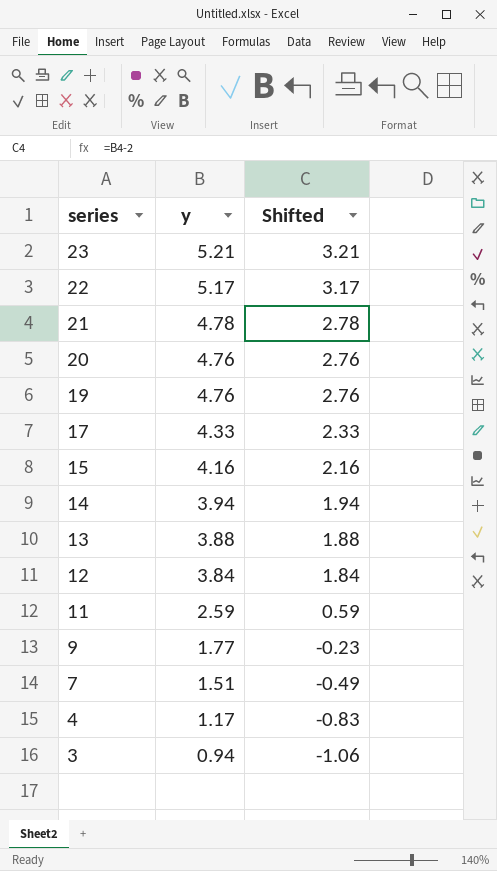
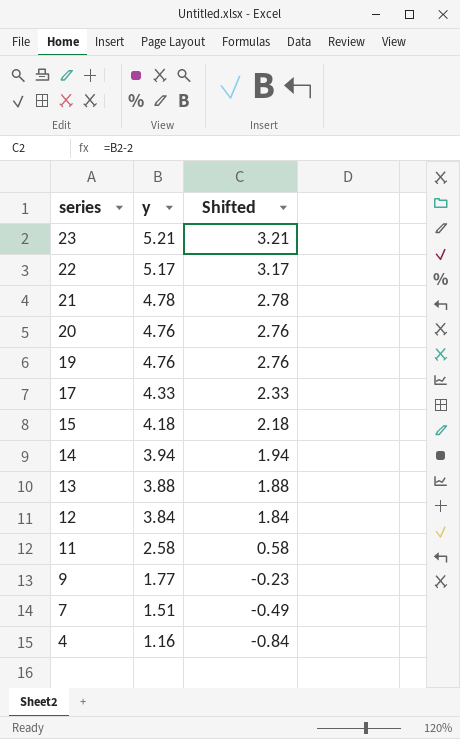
row 3: 0.94 | -1.06 -> none
15 | y: 4.16 -> 4.18
15 | Shifted: 2.16 -> 2.18
11 | y: 2.59 -> 2.58
11 | Shifted: 0.59 -> 0.58
4 | y: 1.17 -> 1.16
4 | Shifted: -0.83 -> -0.84

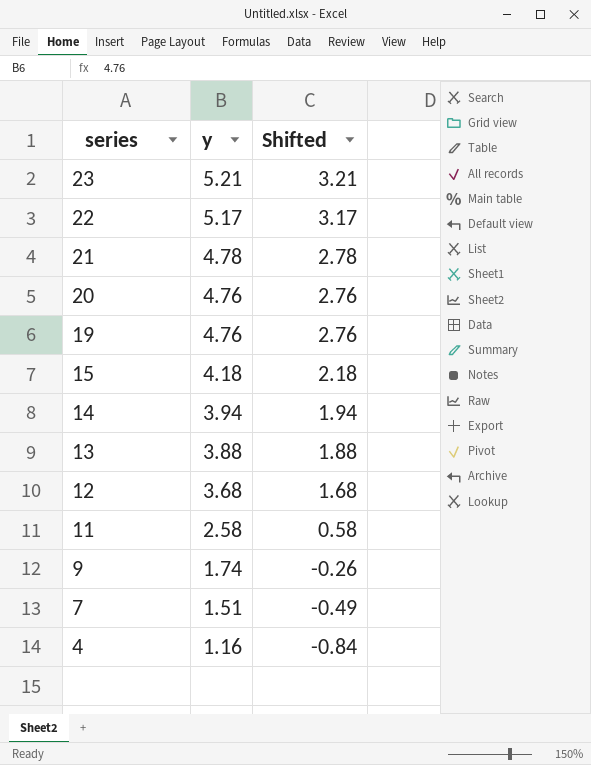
row 17: 4.33 | 2.33 -> none
12 | y: 3.84 -> 3.68
12 | Shifted: 1.84 -> 1.68
9 | y: 1.77 -> 1.74
9 | Shifted: -0.23 -> -0.26

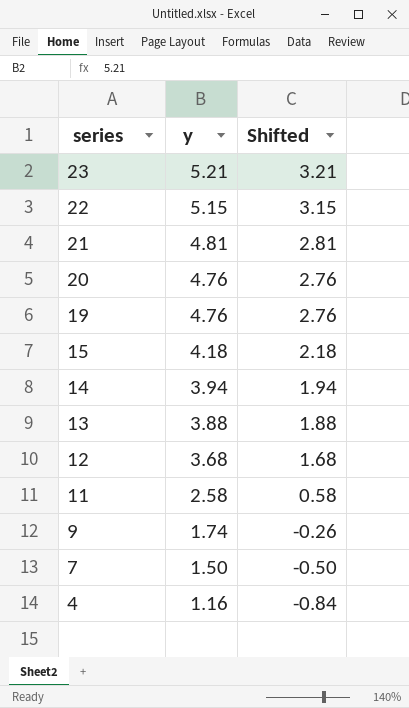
22 | y: 5.17 -> 5.15
22 | Shifted: 3.17 -> 3.15
21 | y: 4.78 -> 4.81
21 | Shifted: 2.78 -> 2.81
7 | y: 1.51 -> 1.50
7 | Shifted: -0.49 -> -0.50

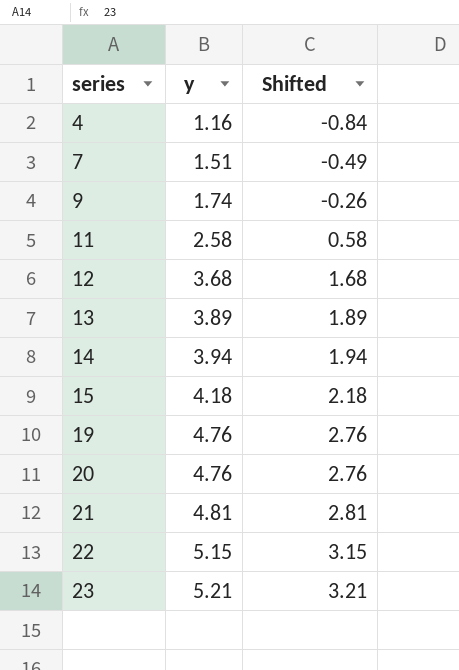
row order: series descending -> series ascending
7 | y: 1.50 -> 1.51
7 | Shifted: -0.50 -> -0.49
13 | y: 3.88 -> 3.89
13 | Shifted: 1.88 -> 1.89

